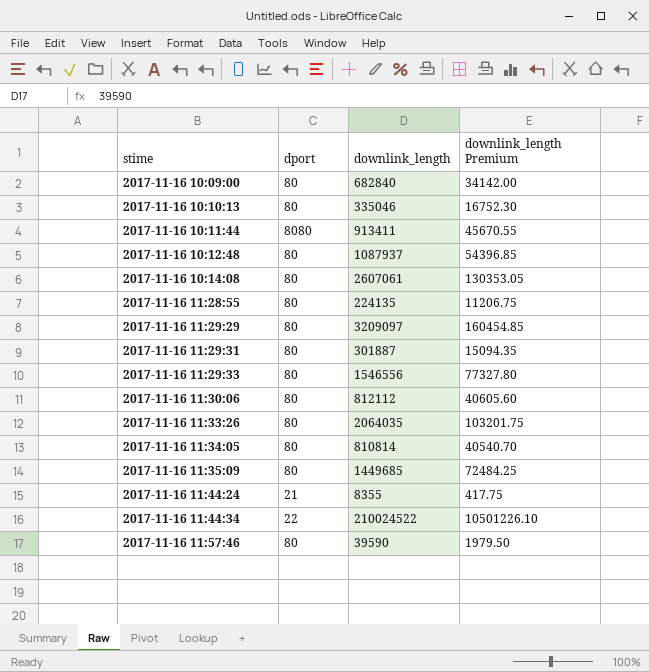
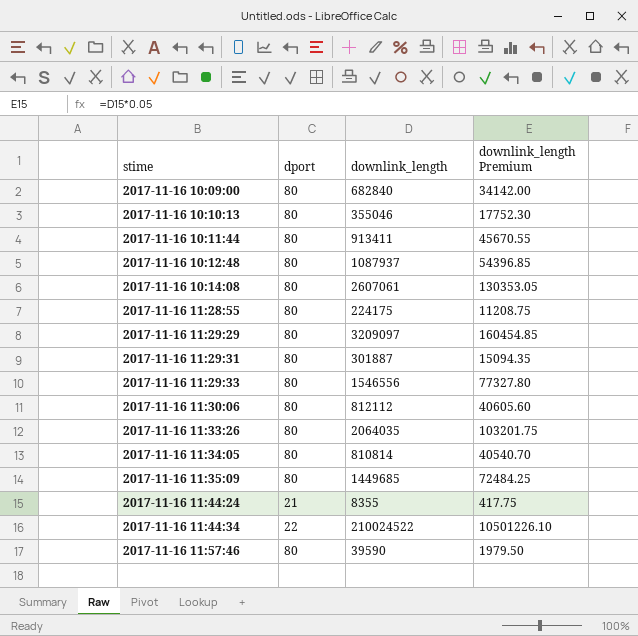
2017-11-16 10:10:13 | downlink_length: 335046 -> 355046
2017-11-16 10:10:13 | downlink_length Premium: 16752.30 -> 17752.30
2017-11-16 10:11:44 | dport: 8080 -> 80
2017-11-16 11:28:55 | downlink_length: 224135 -> 224175
2017-11-16 11:28:55 | downlink_length Premium: 11206.75 -> 11208.75

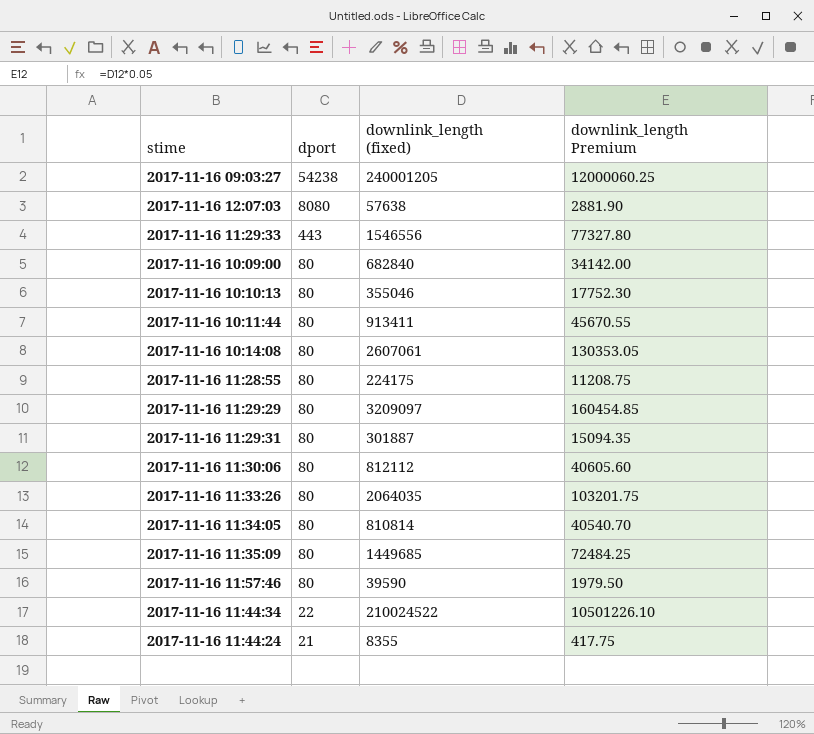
row order: stime ascending -> dport descending
column name: downlink_length -> downlink_length (fixed)
row 2017-11-16 10:12:48: 80 | 1087937 | 54396.85 -> none
row 2017-11-16 09:03:27: none -> 54238 | 240001205 | 12000060.25
row 2017-11-16 12:07:03: none -> 8080 | 57638 | 2881.90
2017-11-16 11:29:33 | dport: 80 -> 443

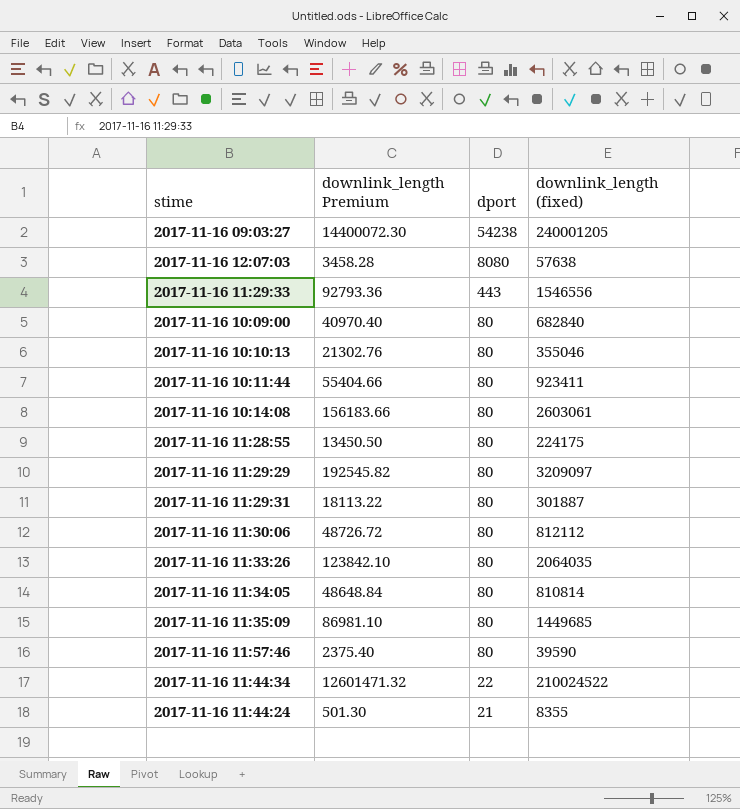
column downlink_length Premium | formula: [downlink_length (fixed)] * 0.05 -> [downlink_length (fixed)] * 0.06
column downlink_length Premium | position: 4 -> 2
2017-11-16 10:11:44 | downlink_length (fixed): 913411 -> 923411
2017-11-16 10:14:08 | downlink_length (fixed): 2607061 -> 2603061

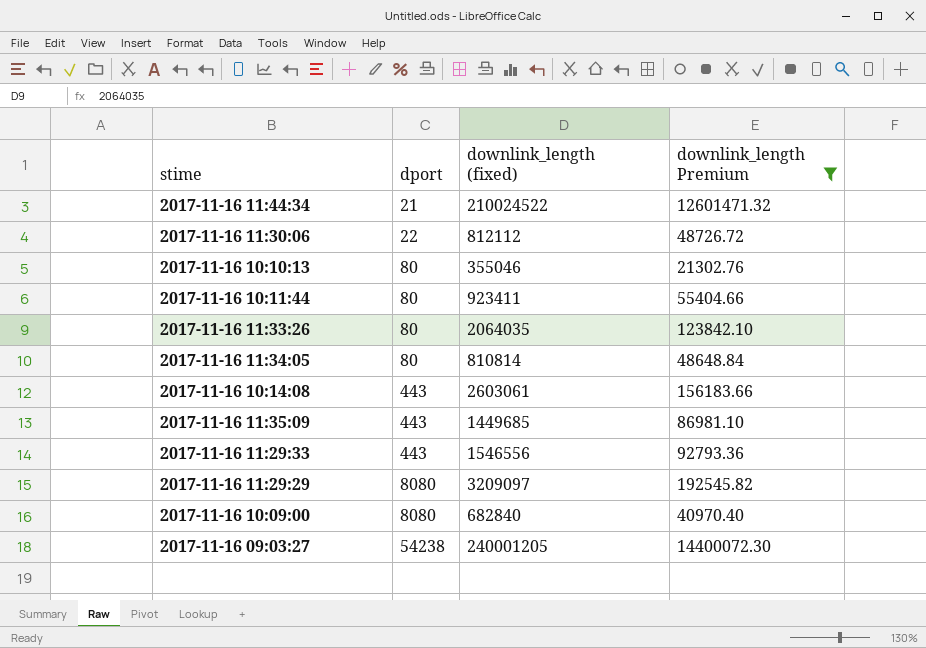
filter: none -> downlink_length Premium >= 21302.76
row order: dport descending -> dport ascending
column downlink_length Premium | position: 2 -> 4
2017-11-16 11:44:34 | dport: 22 -> 21
2017-11-16 11:30:06 | dport: 80 -> 22
2017-11-16 10:14:08 | dport: 80 -> 443
2017-11-16 11:35:09 | dport: 80 -> 443
2017-11-16 11:29:29 | dport: 80 -> 8080
2017-11-16 10:09:00 | dport: 80 -> 8080

